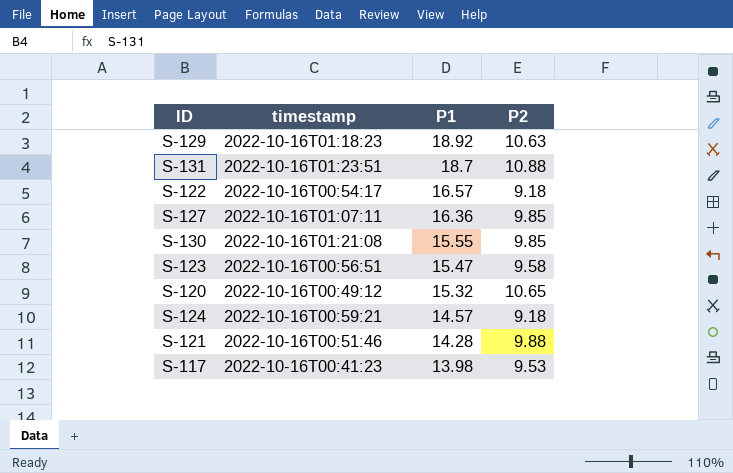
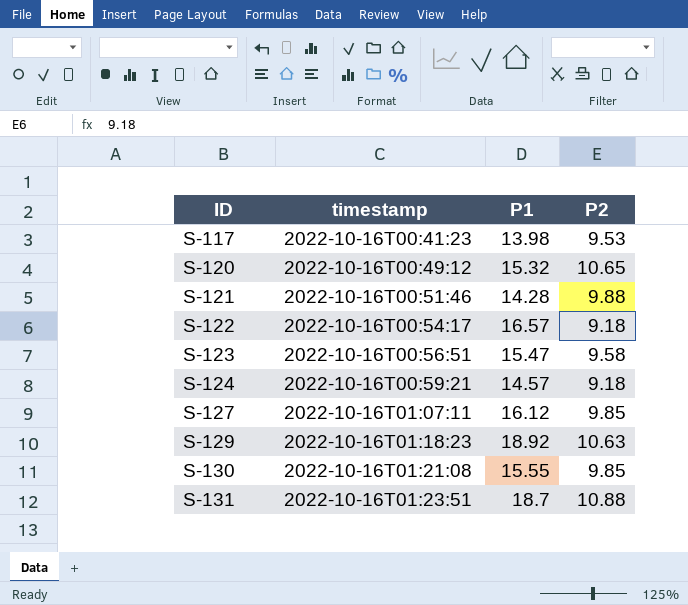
row order: P1 descending -> ID ascending
S-127 | P1: 16.36 -> 16.12

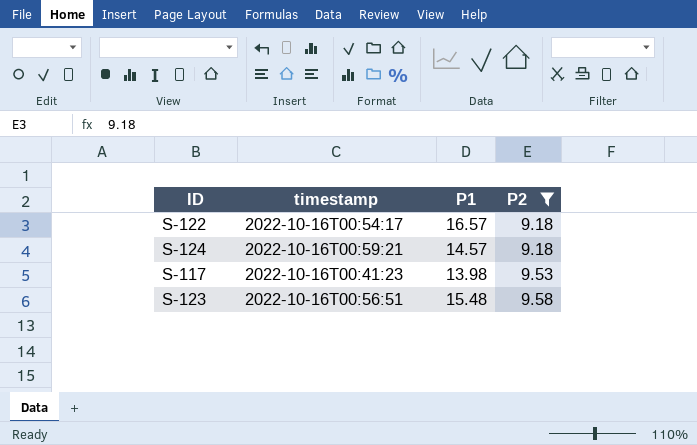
filter: none -> P2 <= 9.58
row order: ID ascending -> P2 ascending
S-123 | P1: 15.47 -> 15.48

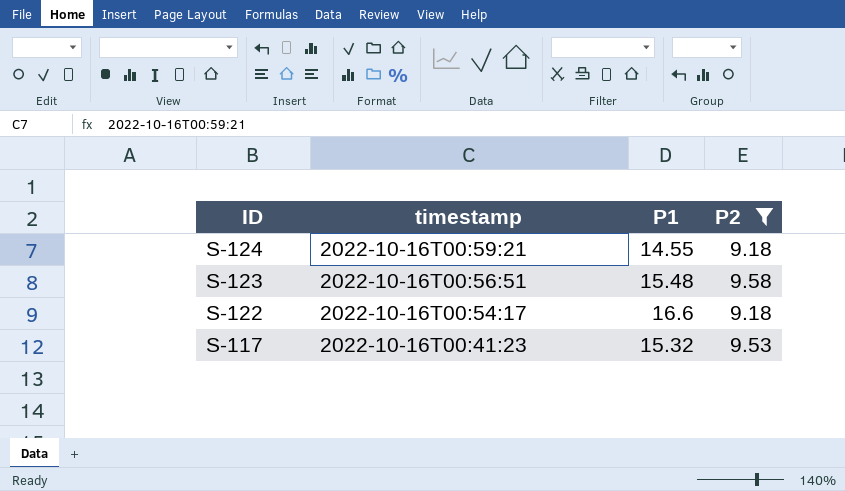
row order: P2 ascending -> ID descending
S-124 | P1: 14.57 -> 14.55
S-122 | P1: 16.57 -> 16.6
S-117 | P1: 13.98 -> 15.32

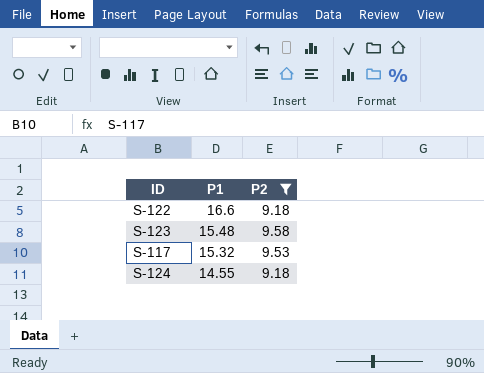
row order: ID descending -> P1 descending
column timestamp | position: 2 -> none

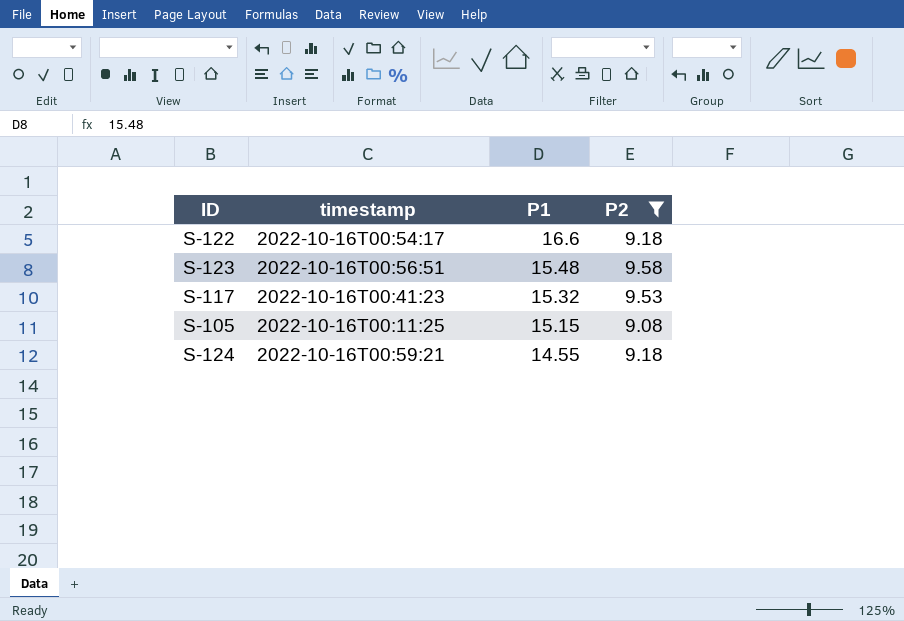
column timestamp | position: none -> 2
row S-105: none -> 2022-10-16T00:11:25 | 15.15 | 9.08

